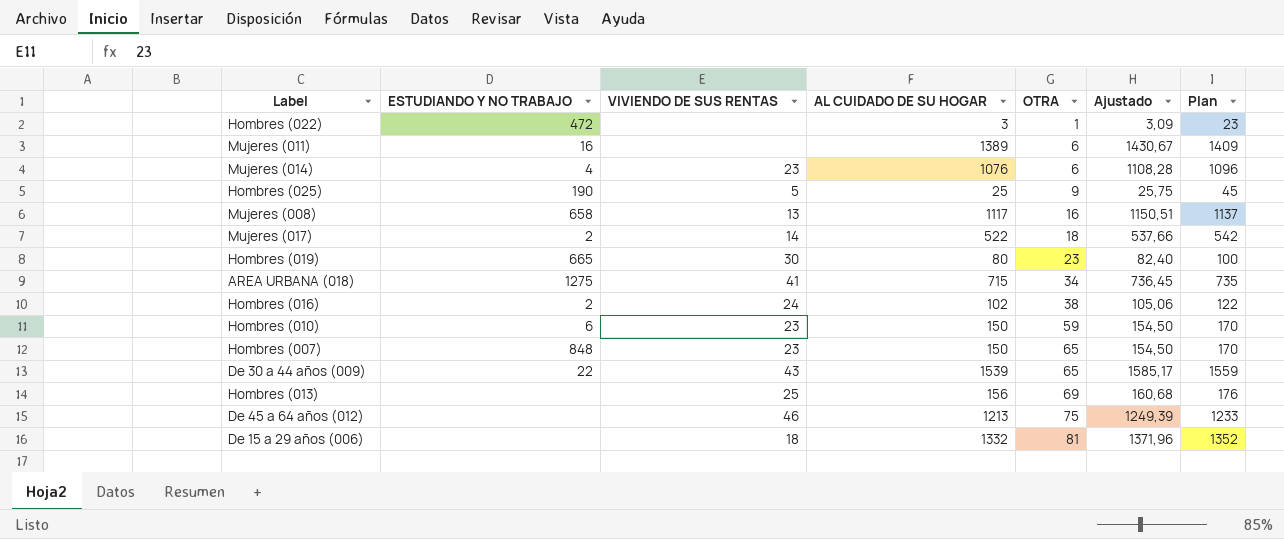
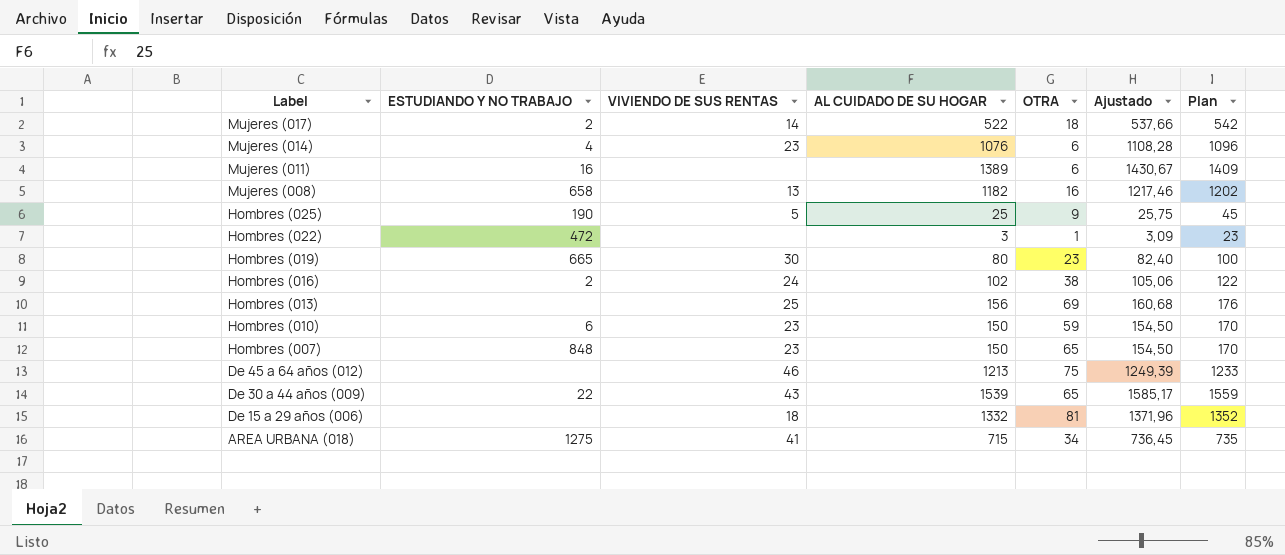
row order: OTRA ascending -> Label descending
Mujeres (008) | AL CUIDADO DE SU HOGAR: 1117 -> 1182
Mujeres (008) | Ajustado: 1150,51 -> 1217,46
Mujeres (008) | Plan: 1137 -> 1202

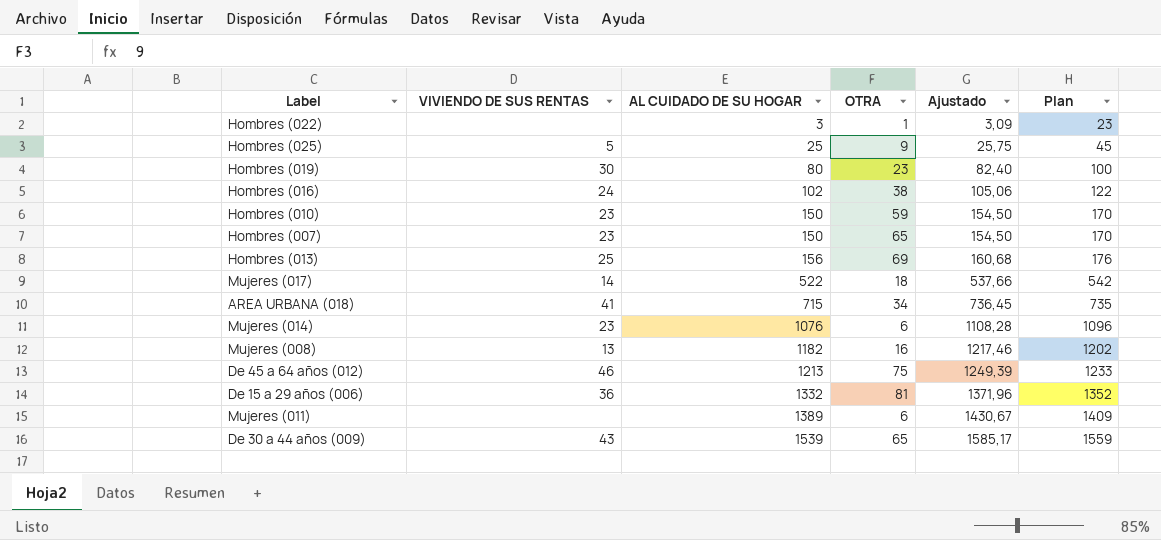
row order: Label descending -> AL CUIDADO DE SU HOGAR ascending
column ESTUDIANDO Y NO TRABAJO | position: 2 -> none
De 15 a 29 años (006) | VIVIENDO DE SUS RENTAS: 18 -> 36

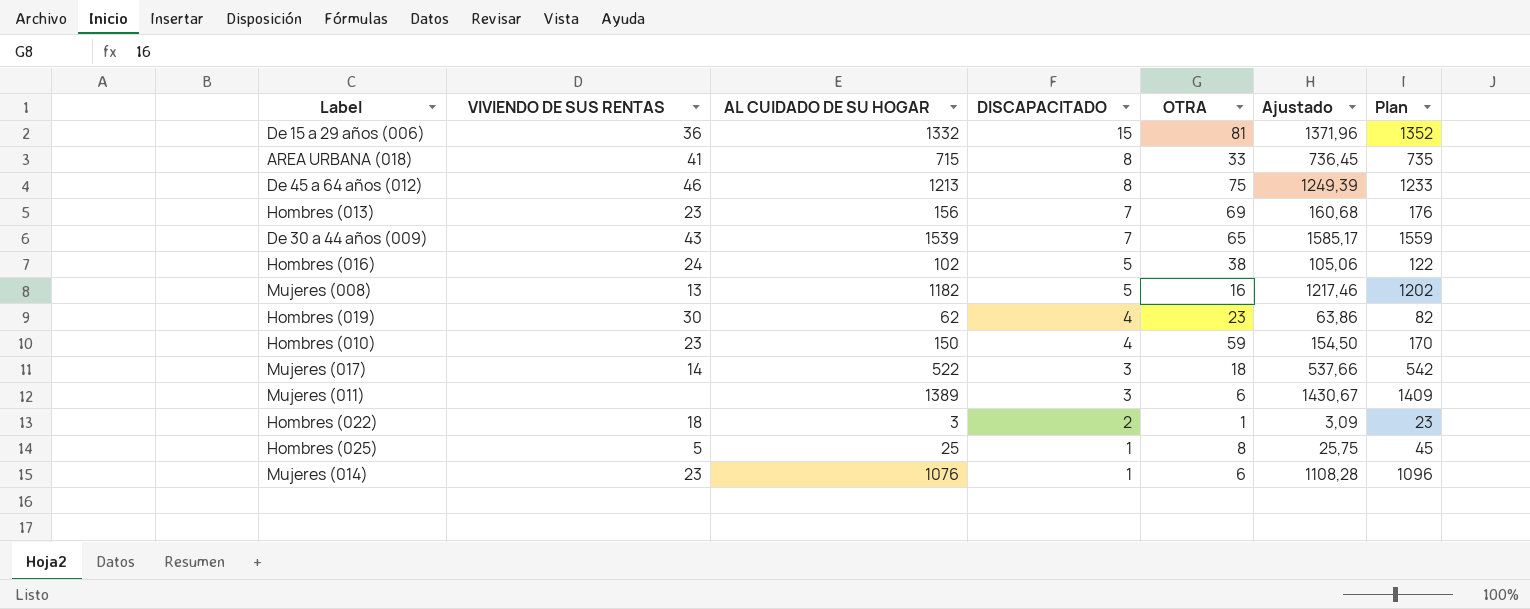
row order: AL CUIDADO DE SU HOGAR ascending -> DISCAPACITADO descending
column DISCAPACITADO | position: none -> 4
row Hombres (007): 23 | 150 | 65 | 154,50 | 170 -> none
AREA URBANA (018) | OTRA: 34 -> 33
Hombres (013) | VIVIENDO DE SUS RENTAS: 25 -> 23
Hombres (019) | AL CUIDADO DE SU HOGAR: 80 -> 62
Hombres (019) | Ajustado: 82,40 -> 63,86
Hombres (019) | Plan: 100 -> 82
Hombres (022) | VIVIENDO DE SUS RENTAS: none -> 18
Hombres (025) | OTRA: 9 -> 8

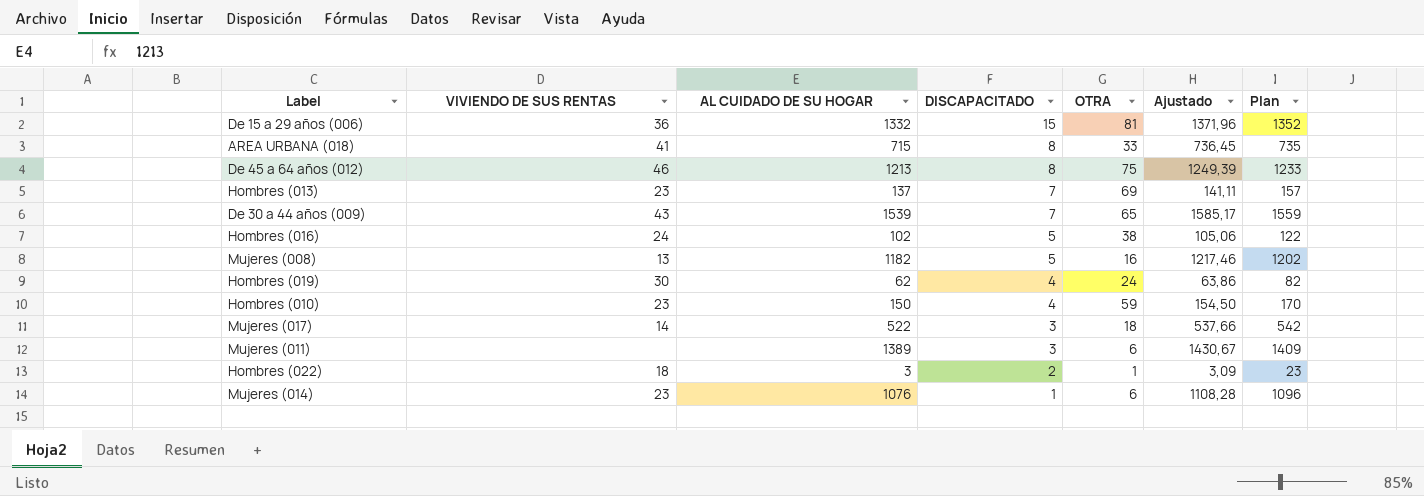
row Hombres (025): 5 | 25 | 1 | 8 | 25,75 | 45 -> none
Hombres (013) | AL CUIDADO DE SU HOGAR: 156 -> 137
Hombres (013) | Ajustado: 160,68 -> 141,11
Hombres (013) | Plan: 176 -> 157
Hombres (019) | OTRA: 23 -> 24

